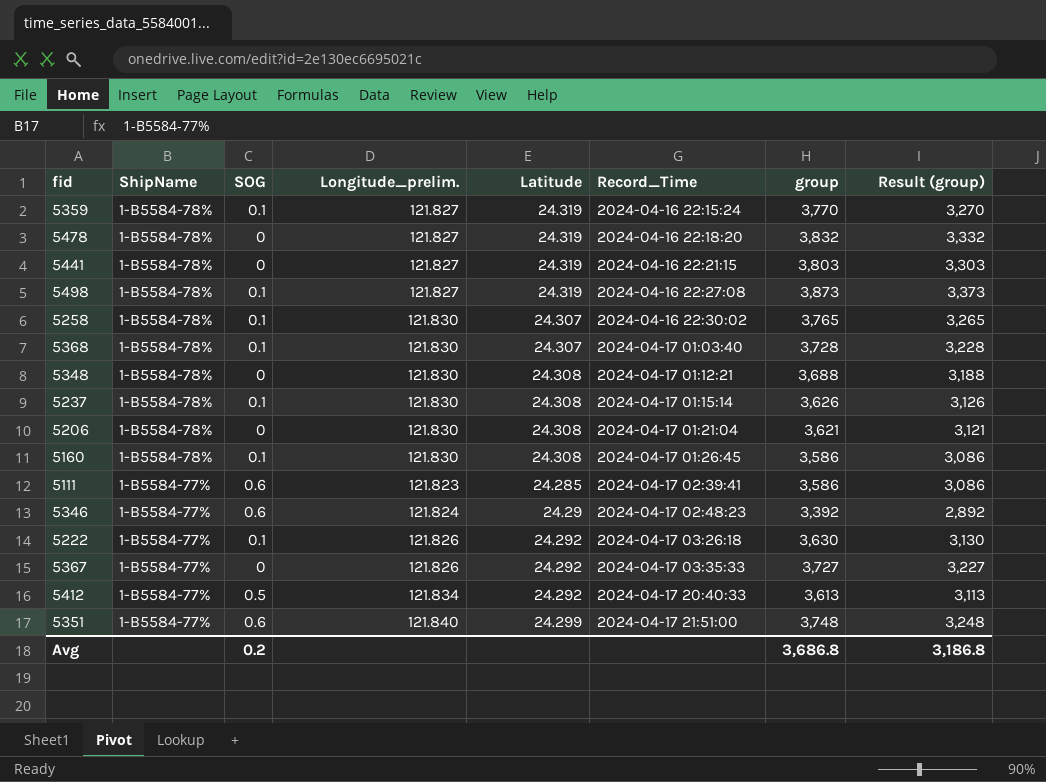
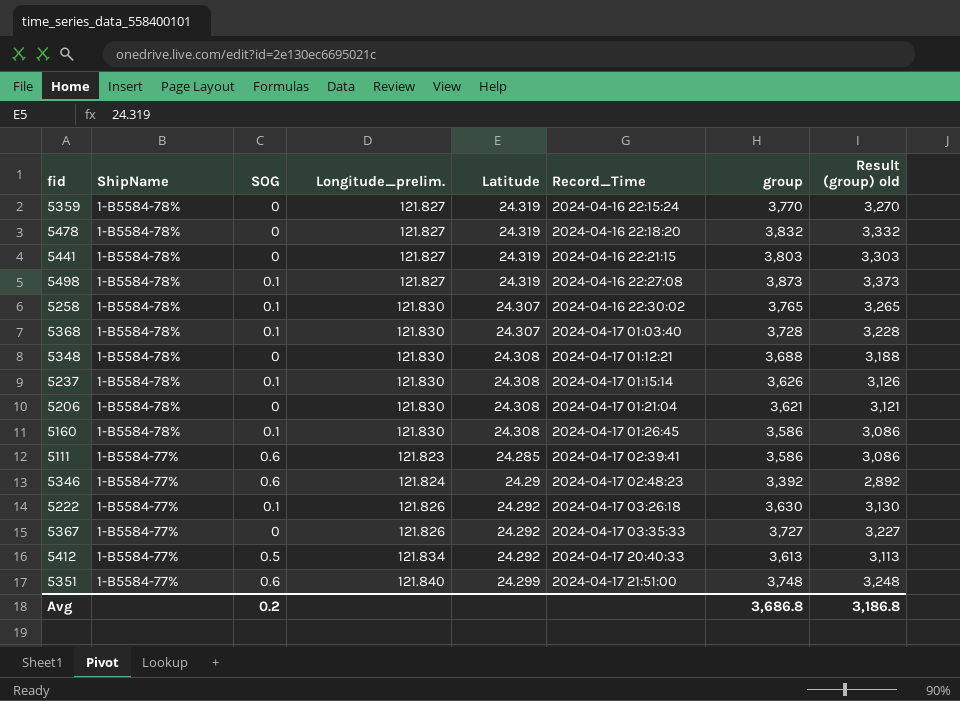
column name: Result (group) -> Result (group) old
5359 | SOG: 0.1 -> 0

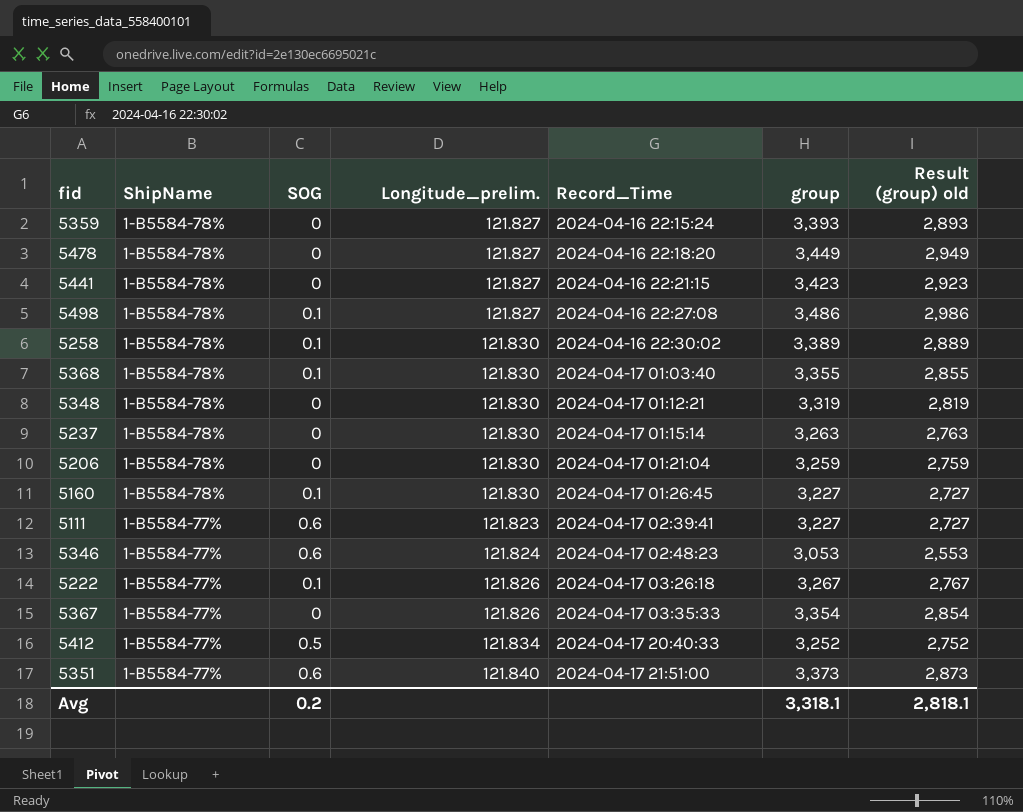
column Latitude | position: 5 -> none
5359 | group: 3,770 -> 3,393
5359 | Result (group) old: 3,270 -> 2,893
5478 | group: 3,832 -> 3,449
5478 | Result (group) old: 3,332 -> 2,949
5441 | group: 3,803 -> 3,423
5441 | Result (group) old: 3,303 -> 2,923
5498 | group: 3,873 -> 3,486
5498 | Result (group) old: 3,373 -> 2,986
5258 | group: 3,765 -> 3,389
5258 | Result (group) old: 3,265 -> 2,889
5368 | group: 3,728 -> 3,355
5368 | Result (group) old: 3,228 -> 2,855
5348 | group: 3,688 -> 3,319
5348 | Result (group) old: 3,188 -> 2,819
5237 | SOG: 0.1 -> 0
5237 | group: 3,626 -> 3,263
5237 | Result (group) old: 3,126 -> 2,763
5206 | group: 3,621 -> 3,259
5206 | Result (group) old: 3,121 -> 2,759
5160 | group: 3,586 -> 3,227
5160 | Result (group) old: 3,086 -> 2,727
5111 | group: 3,586 -> 3,227
5111 | Result (group) old: 3,086 -> 2,727
5346 | group: 3,392 -> 3,053
5346 | Result (group) old: 2,892 -> 2,553
5222 | group: 3,630 -> 3,267
5222 | Result (group) old: 3,130 -> 2,767
5367 | group: 3,727 -> 3,354
5367 | Result (group) old: 3,227 -> 2,854
5412 | group: 3,613 -> 3,252
5412 | Result (group) old: 3,113 -> 2,752
5351 | group: 3,748 -> 3,373
5351 | Result (group) old: 3,248 -> 2,873
Avg | group: 3,686.8 -> 3,318.1
Avg | Result (group) old: 3,186.8 -> 2,818.1

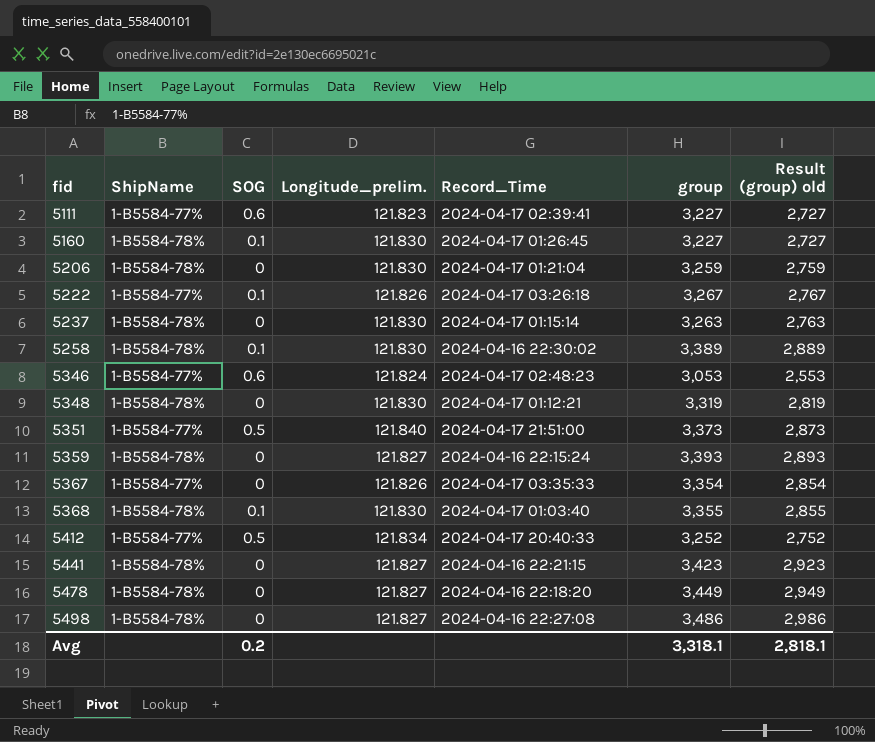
row order: ShipName descending -> fid ascending
5351 | SOG: 0.6 -> 0.5
5498 | SOG: 0.1 -> 0

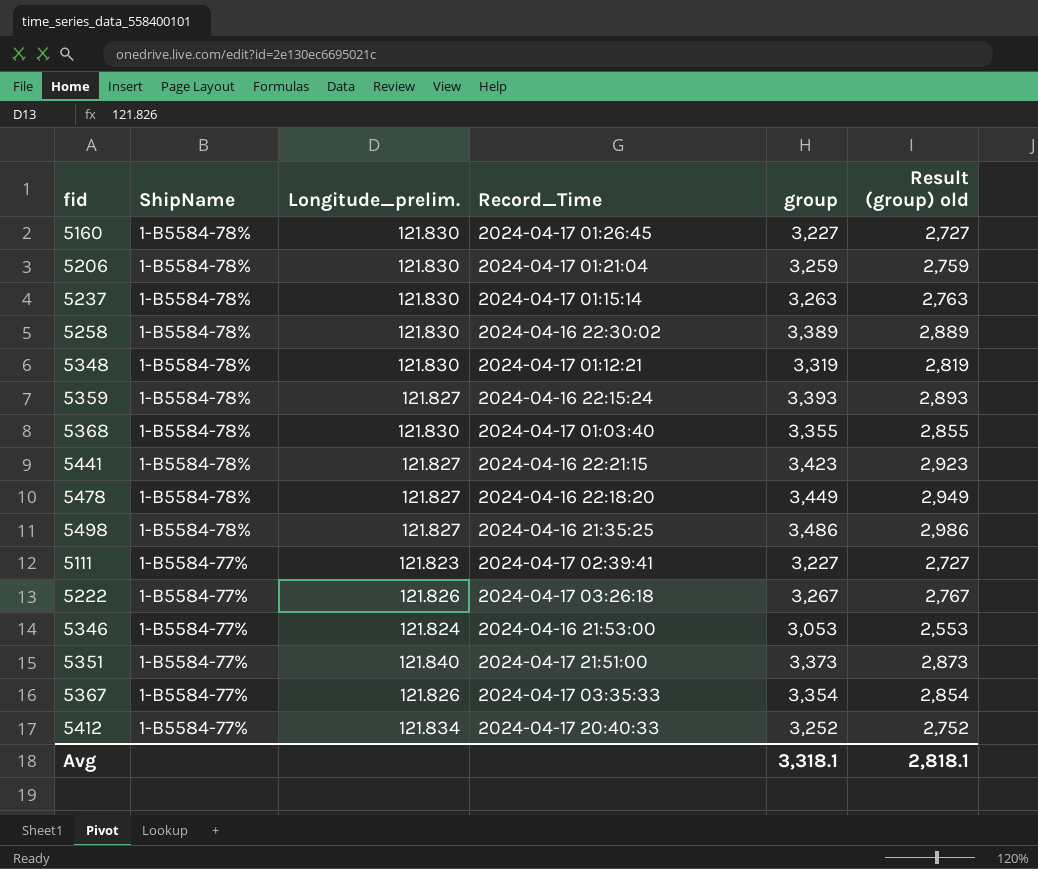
row order: fid ascending -> ShipName descending
column SOG | position: 3 -> none
5498 | Record_Time: 2024-04-16 22:27:08 -> 2024-04-16 21:35:25
5346 | Record_Time: 2024-04-17 02:48:23 -> 2024-04-16 21:53:00

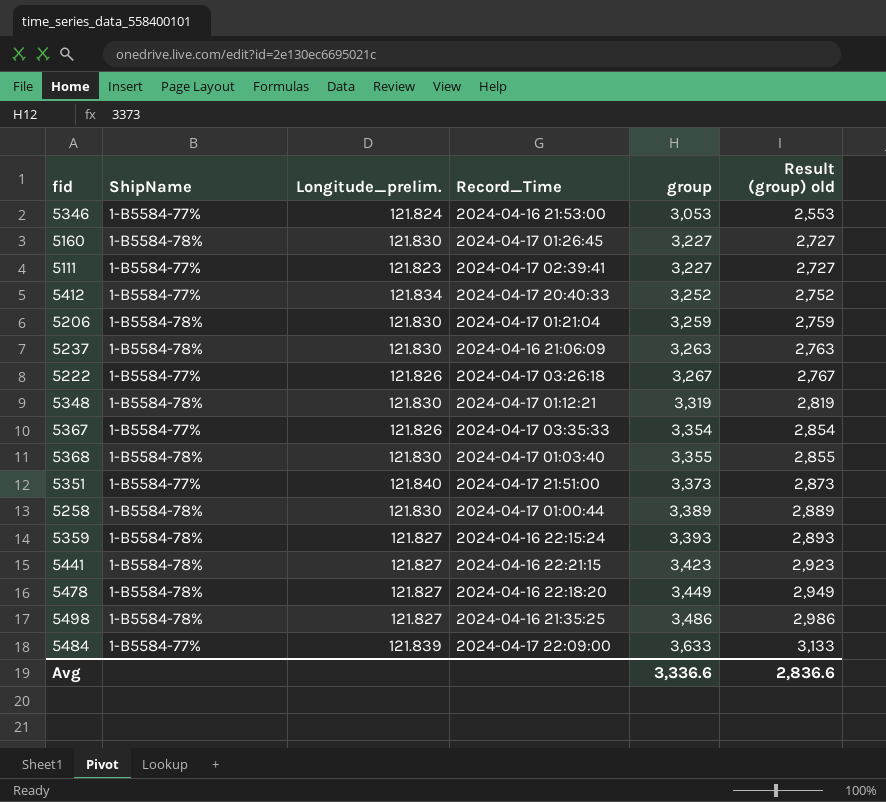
row order: ShipName descending -> group ascending
5237 | Record_Time: 2024-04-17 01:15:14 -> 2024-04-16 21:06:09
5258 | Record_Time: 2024-04-16 22:30:02 -> 2024-04-17 01:00:44
row 5484: none -> 1-B5584-77% | 121.839 | 2024-04-17 22:09:00 | 3,633 | 3,133
Avg | group: 3,318.1 -> 3,336.6
Avg | Result (group) old: 2,818.1 -> 2,836.6

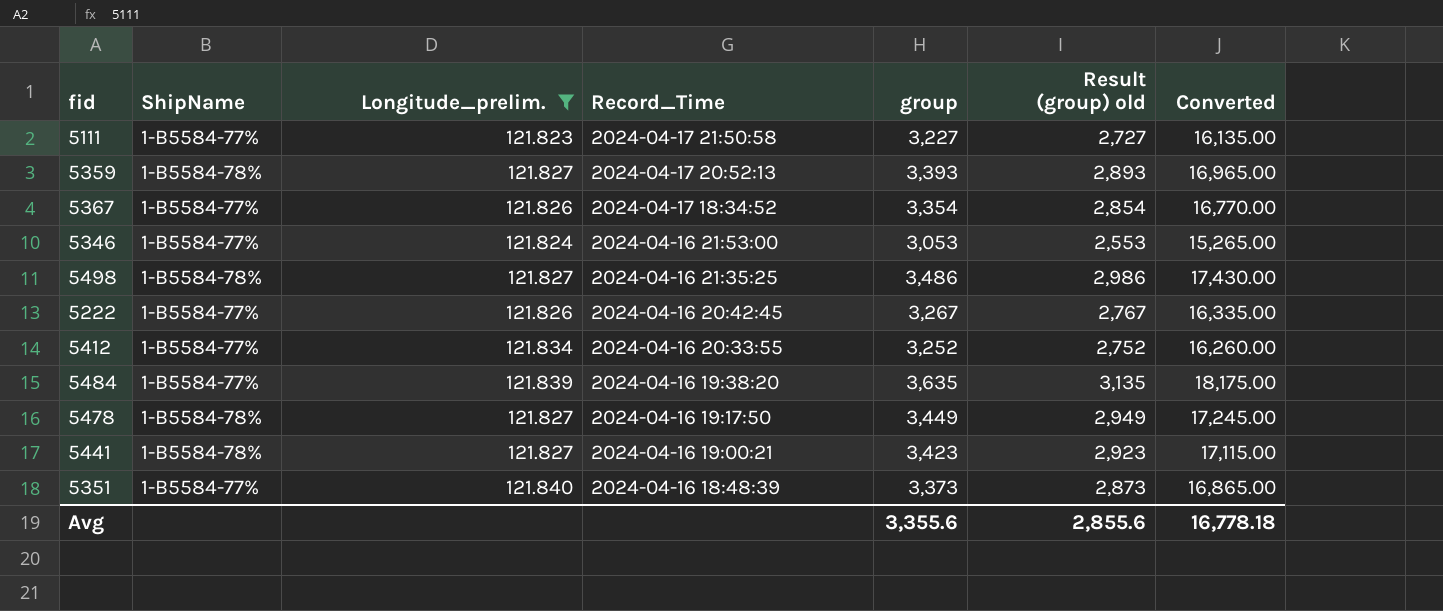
filter: none -> Longitude_prelim. != 121.830
row order: group ascending -> Record_Time descending
column Converted | formula: none -> [group] * 5
5111 | Record_Time: 2024-04-17 02:39:41 -> 2024-04-17 21:50:58
5359 | Record_Time: 2024-04-16 22:15:24 -> 2024-04-17 20:52:13
5367 | Record_Time: 2024-04-17 03:35:33 -> 2024-04-17 18:34:52
5222 | Record_Time: 2024-04-17 03:26:18 -> 2024-04-16 20:42:45
5412 | Record_Time: 2024-04-17 20:40:33 -> 2024-04-16 20:33:55
5484 | Record_Time: 2024-04-17 22:09:00 -> 2024-04-16 19:38:20
5484 | group: 3,633 -> 3,635
5484 | Result (group) old: 3,133 -> 3,135
5478 | Record_Time: 2024-04-16 22:18:20 -> 2024-04-16 19:17:50
5441 | Record_Time: 2024-04-16 22:21:15 -> 2024-04-16 19:00:21
5351 | Record_Time: 2024-04-17 21:51:00 -> 2024-04-16 18:48:39
Avg | group: 3,336.6 -> 3,355.6
Avg | Result (group) old: 2,836.6 -> 2,855.6

